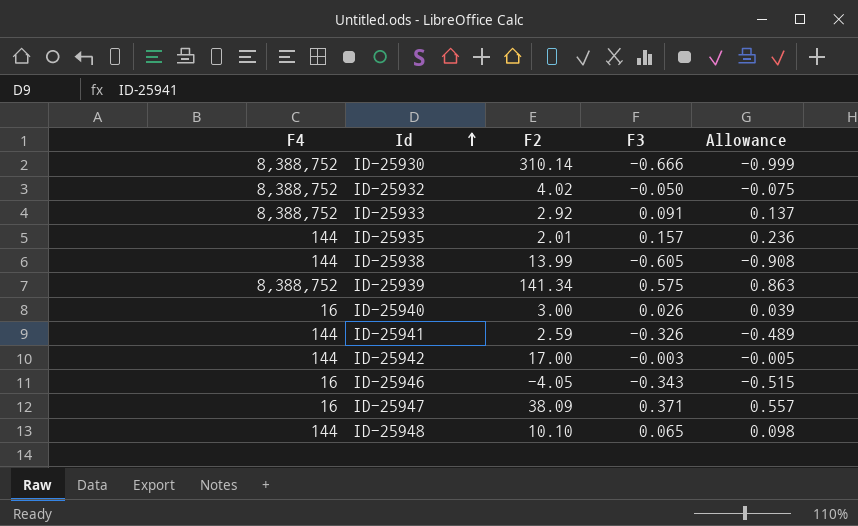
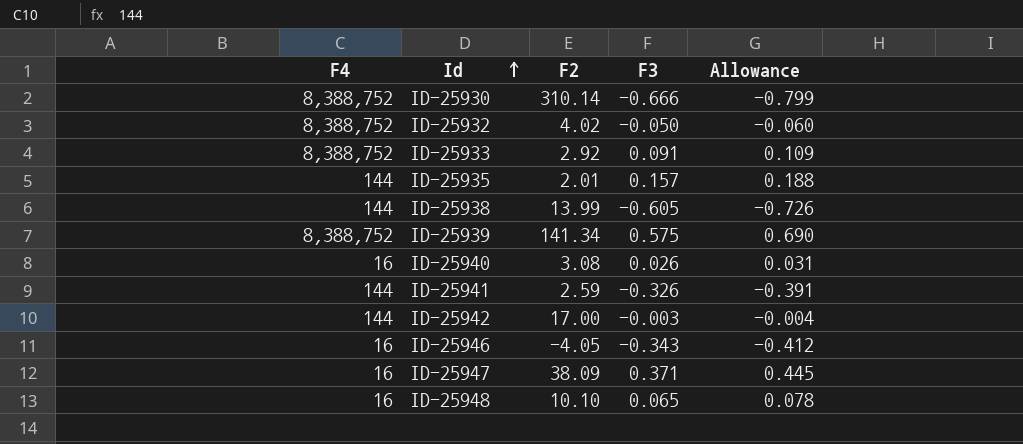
column Allowance | formula: [F3] * 1.5 -> [F3] * 1.2
ID-25940 | F2: 3.00 -> 3.08
ID-25948 | F4: 144 -> 16

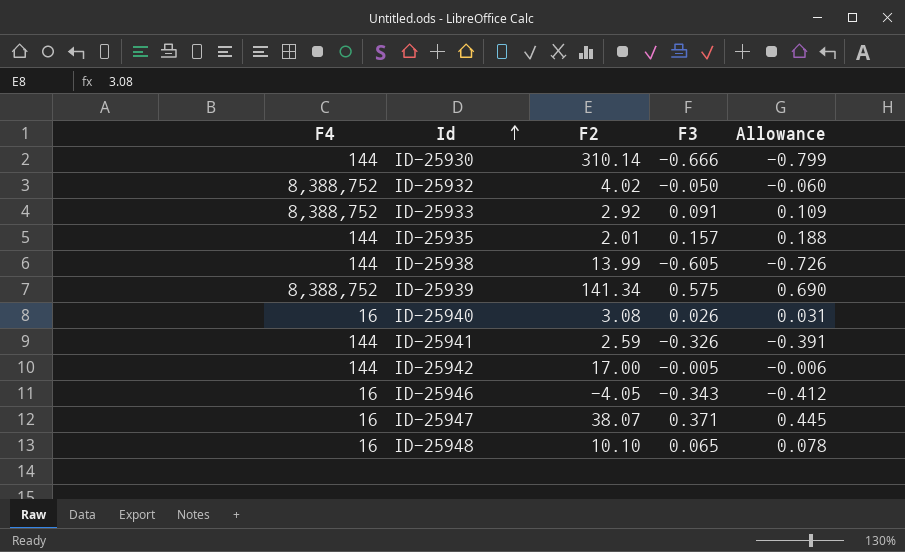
ID-25930 | F4: 8,388,752 -> 144
ID-25942 | F3: -0.003 -> -0.005
ID-25942 | Allowance: -0.004 -> -0.006
ID-25947 | F2: 38.09 -> 38.07

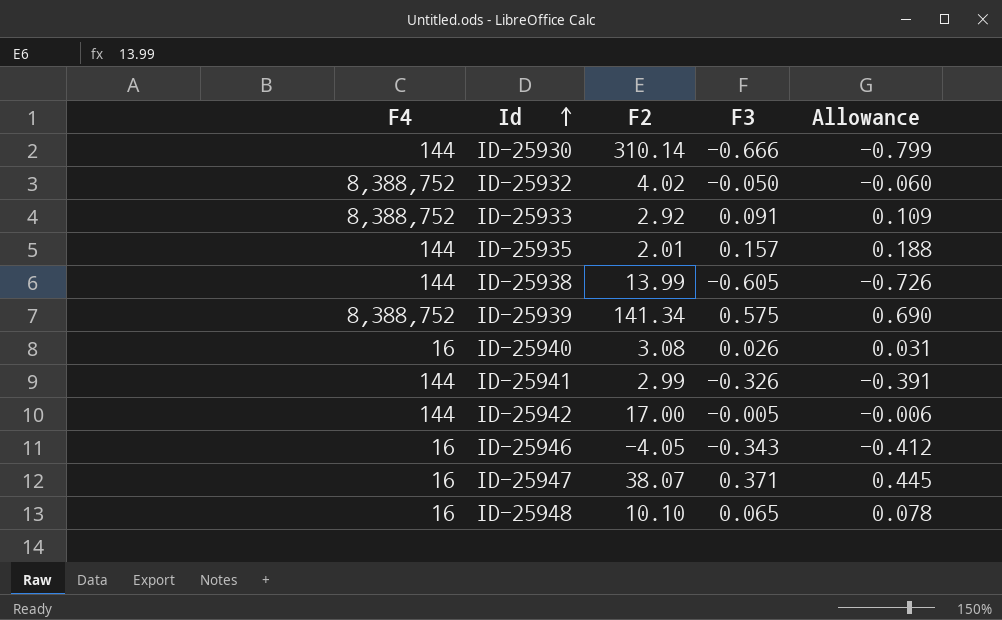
ID-25941 | F2: 2.59 -> 2.99

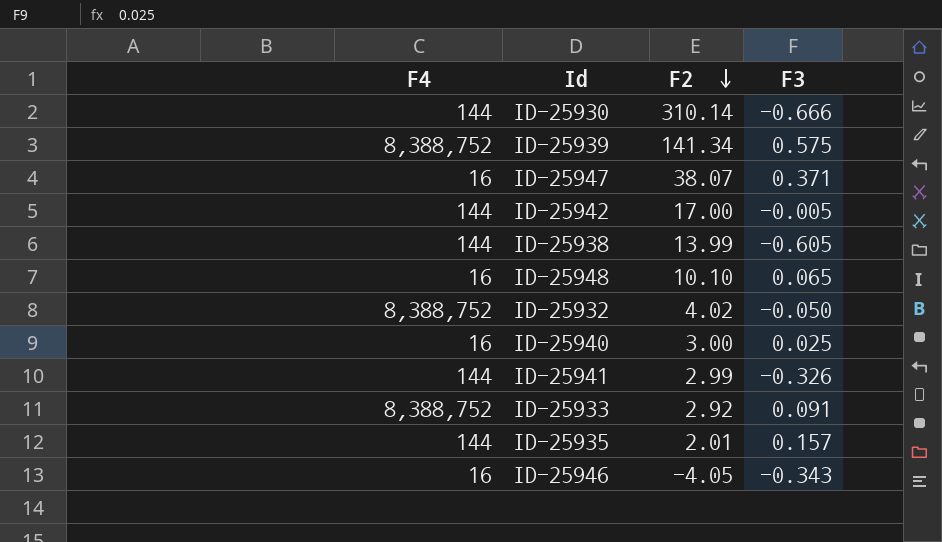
row order: Id ascending -> F2 descending
column Allowance | formula: [F3] * 1.2 -> none
ID-25940 | F2: 3.08 -> 3.00
ID-25940 | F3: 0.026 -> 0.025

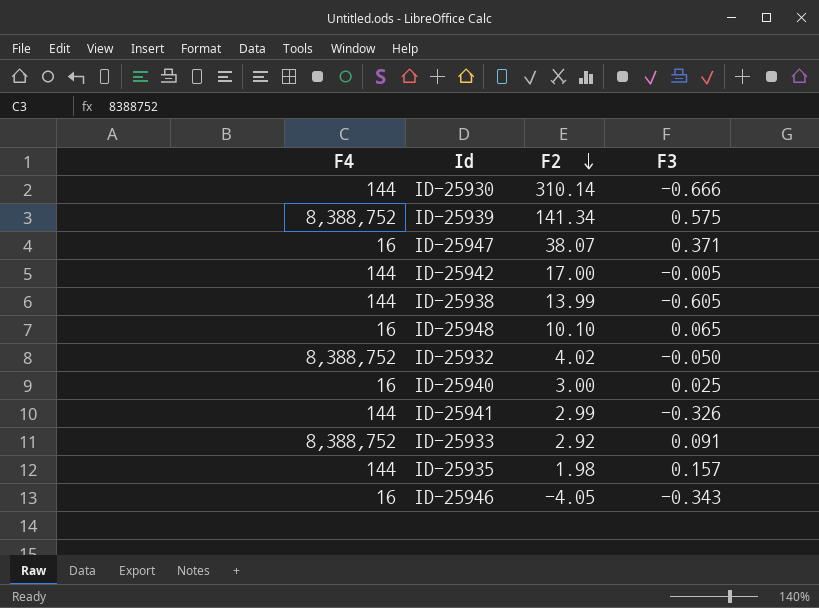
ID-25935 | F2: 2.01 -> 1.98

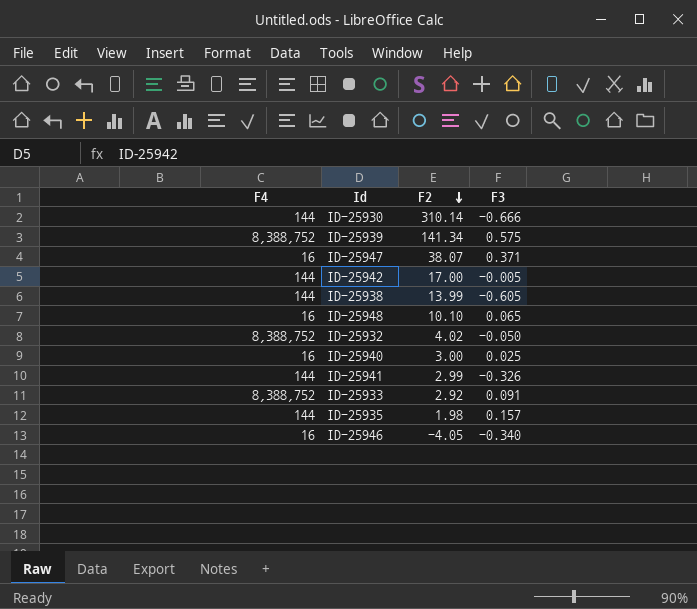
ID-25946 | F3: -0.343 -> -0.340

